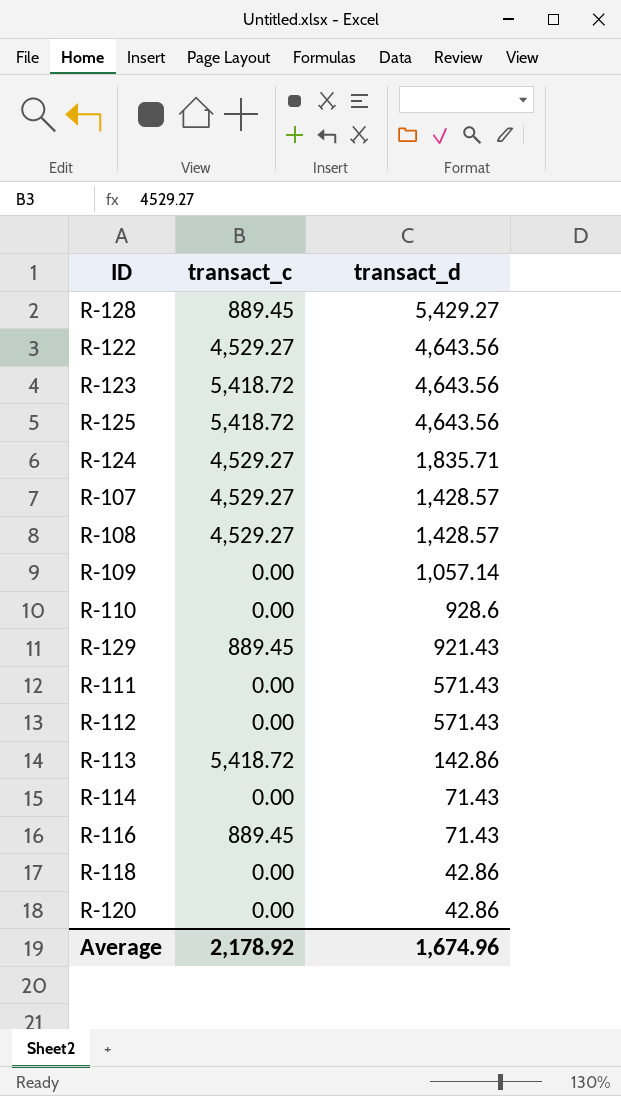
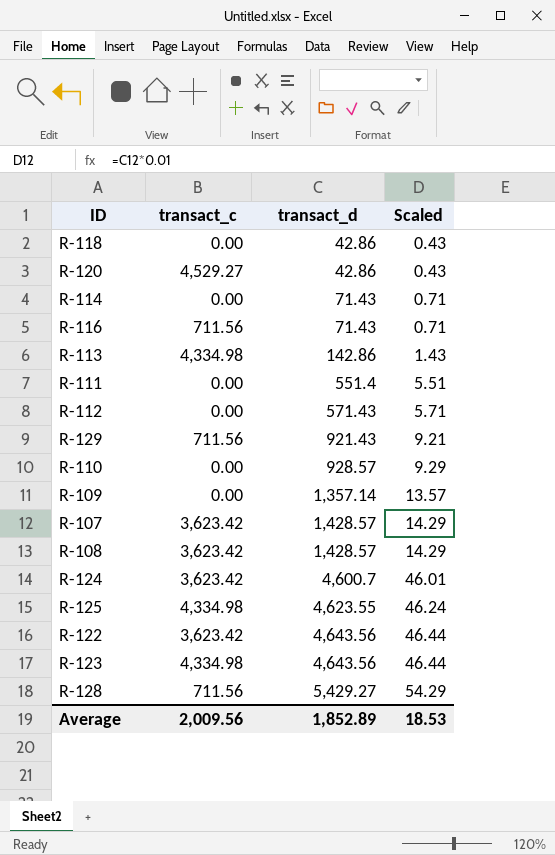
row order: transact_d descending -> transact_d ascending
column Scaled | formula: none -> [transact_d] * 0.01
R-120 | transact_c: 0.00 -> 4,529.27
R-116 | transact_c: 889.45 -> 711.56
R-113 | transact_c: 5,418.72 -> 4,334.98
R-111 | transact_d: 571.43 -> 551.4
R-129 | transact_c: 889.45 -> 711.56
R-110 | transact_d: 928.6 -> 928.57
R-109 | transact_d: 1,057.14 -> 1,357.14
R-107 | transact_c: 4,529.27 -> 3,623.42
R-108 | transact_c: 4,529.27 -> 3,623.42
R-124 | transact_c: 4,529.27 -> 3,623.42
R-124 | transact_d: 1,835.71 -> 4,600.7
R-125 | transact_c: 5,418.72 -> 4,334.98
R-125 | transact_d: 4,643.56 -> 4,623.55
R-122 | transact_c: 4,529.27 -> 3,623.42
R-123 | transact_c: 5,418.72 -> 4,334.98
R-128 | transact_c: 889.45 -> 711.56
Average | transact_c: 2,178.92 -> 2,009.56
Average | transact_d: 1,674.96 -> 1,852.89

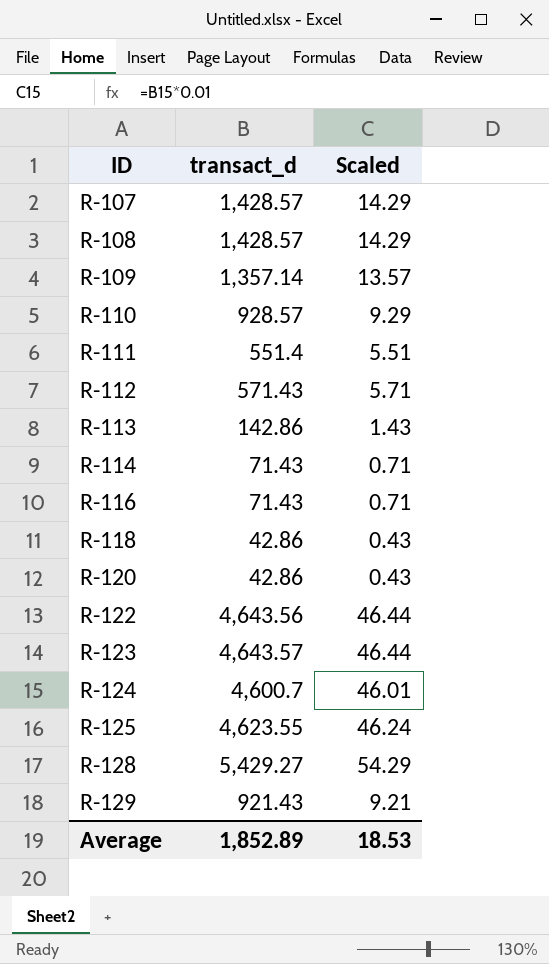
row order: transact_d ascending -> ID ascending
column transact_c | position: 2 -> none
R-123 | transact_d: 4,643.56 -> 4,643.57

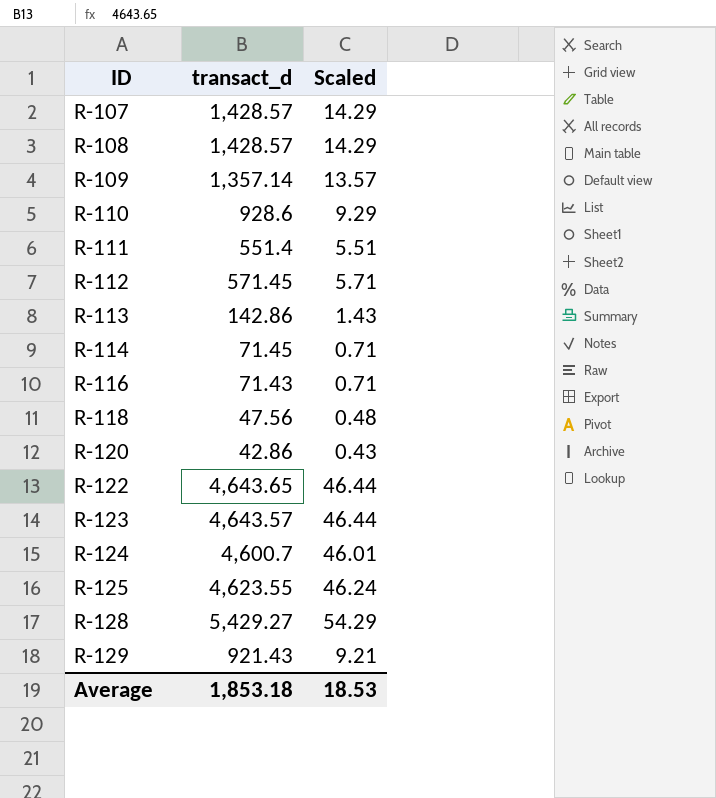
R-110 | transact_d: 928.57 -> 928.6
R-112 | transact_d: 571.43 -> 571.45
R-114 | transact_d: 71.43 -> 71.45
R-118 | transact_d: 42.86 -> 47.56
R-118 | Scaled: 0.43 -> 0.48
R-122 | transact_d: 4,643.56 -> 4,643.65
Average | transact_d: 1,852.89 -> 1,853.18

